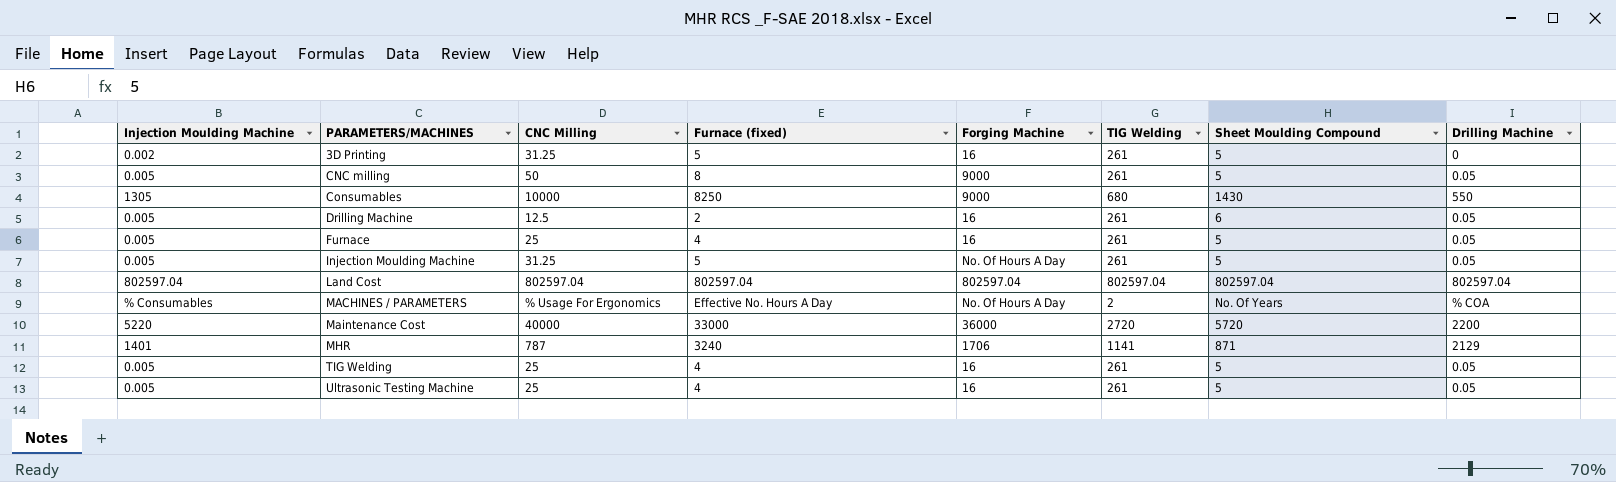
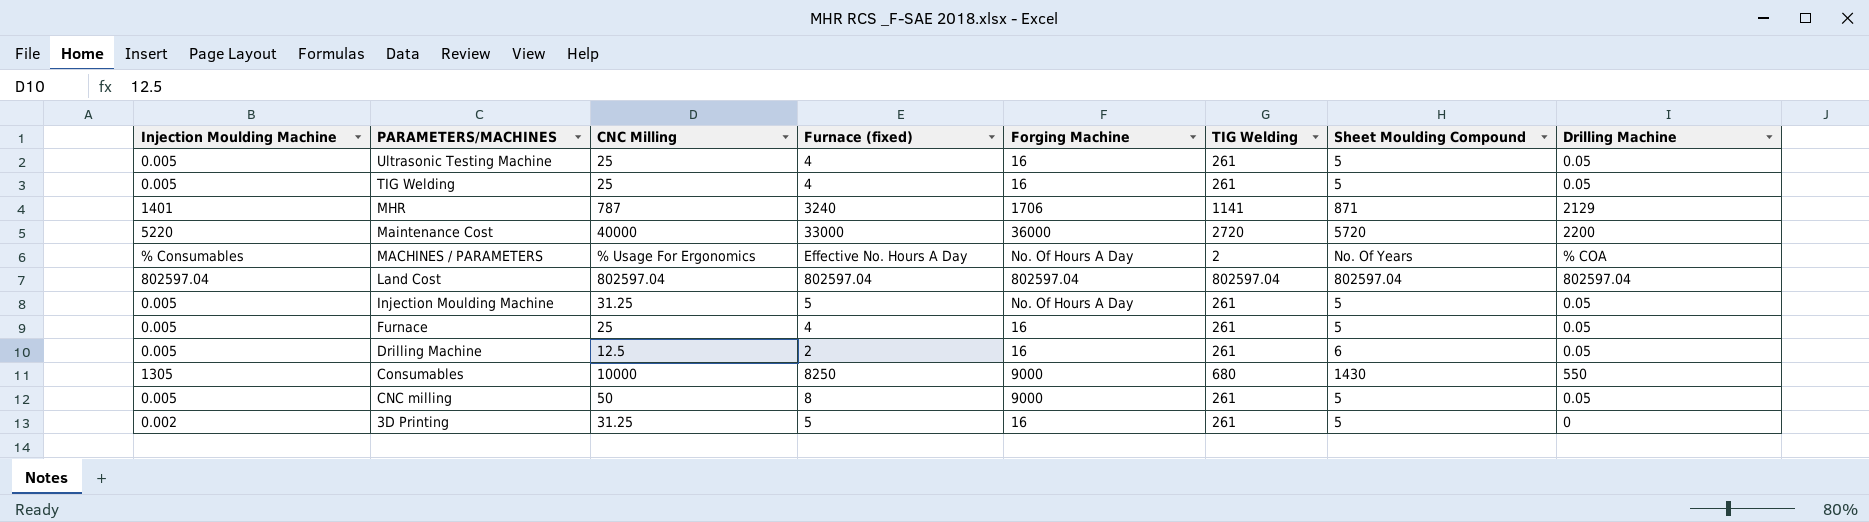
row order: PARAMETERS/MACHINES ascending -> PARAMETERS/MACHINES descending

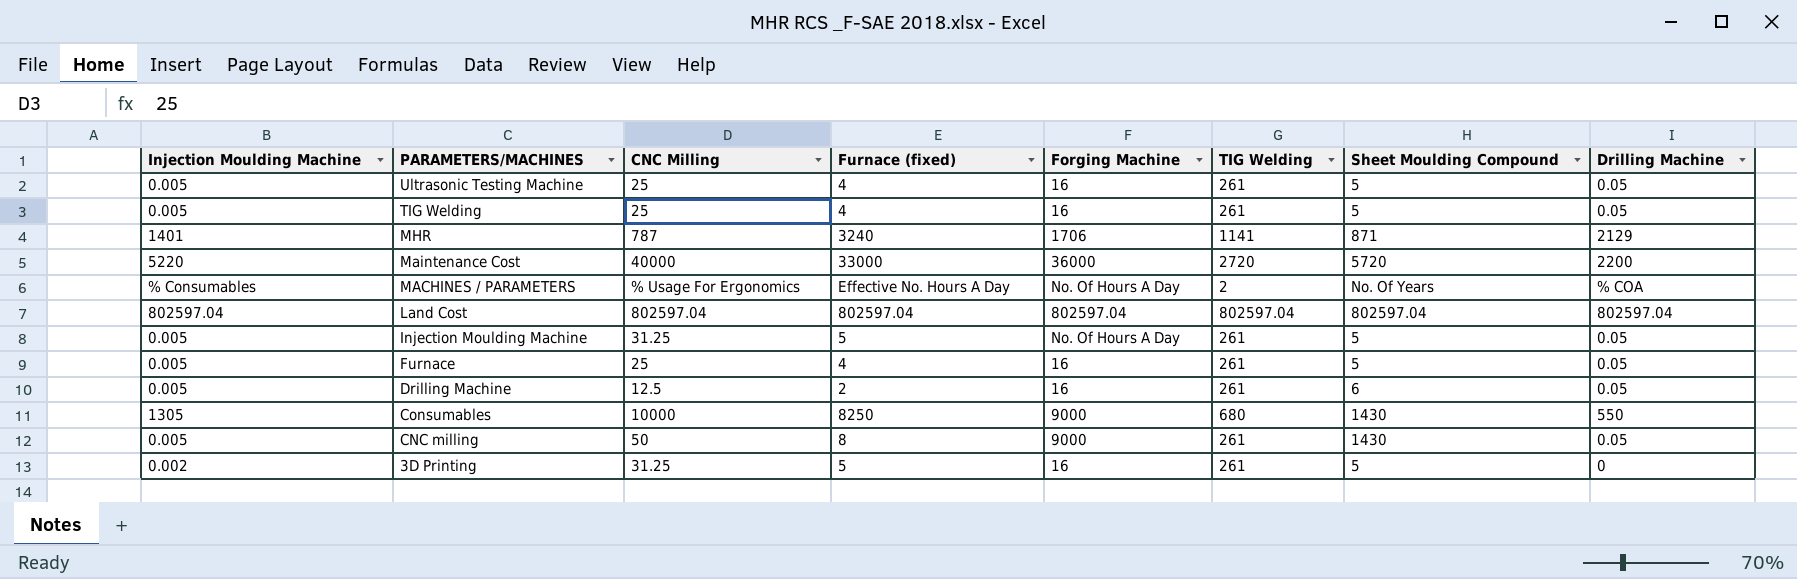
CNC milling | Sheet Moulding Compound: 5 -> 1430

